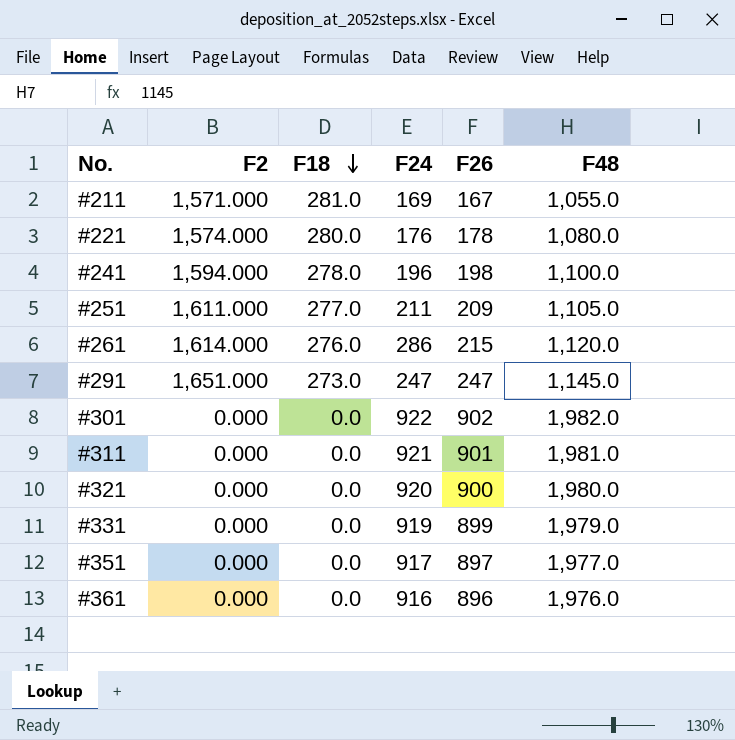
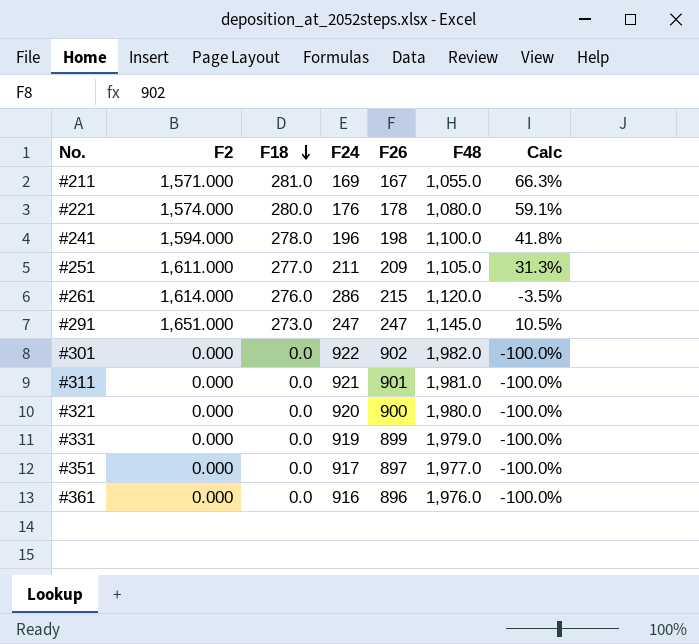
column Calc | formula: none -> ([F18] - [F24]) / [F24]

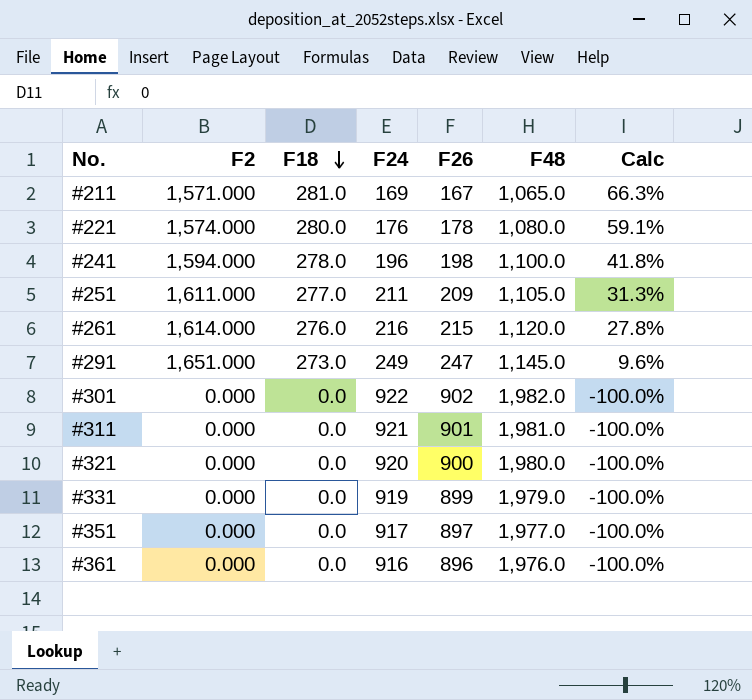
#211 | F48: 1,055.0 -> 1,065.0
#261 | F24: 286 -> 216
#261 | Calc: -3.5% -> 27.8%
#291 | F24: 247 -> 249
#291 | Calc: 10.5% -> 9.6%

